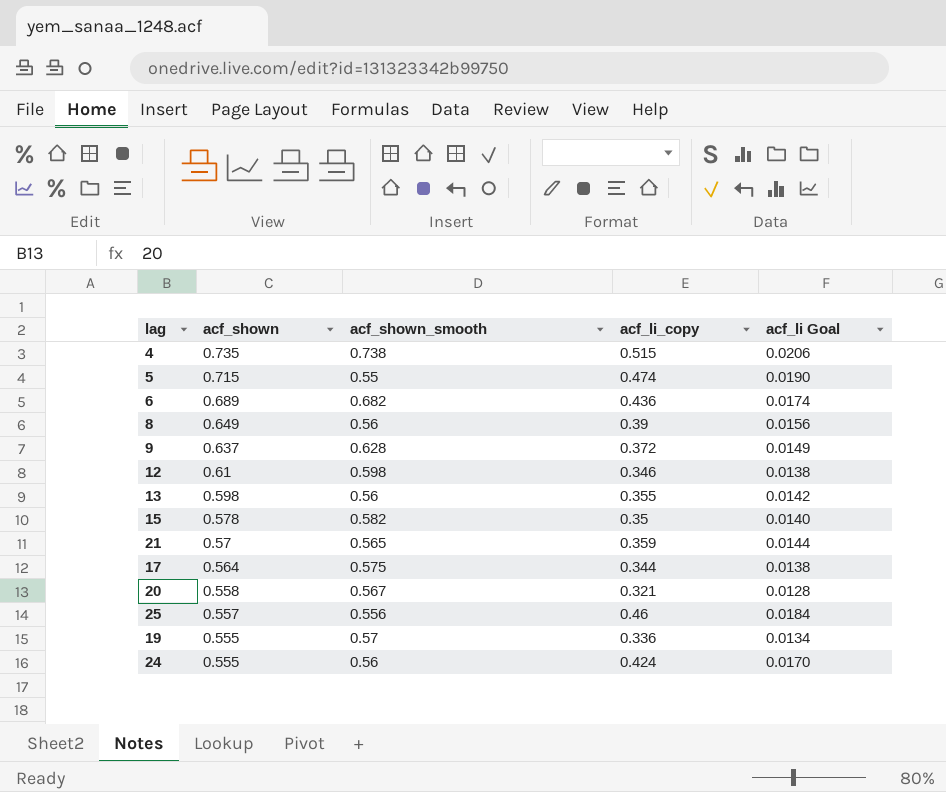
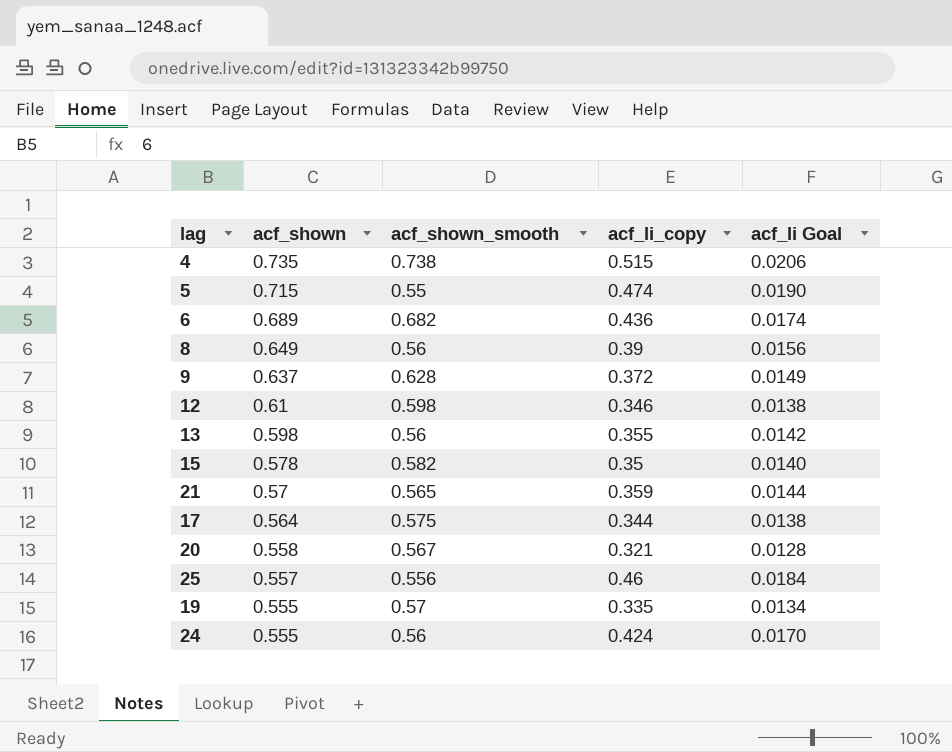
19 | acf_li_copy: 0.336 -> 0.335

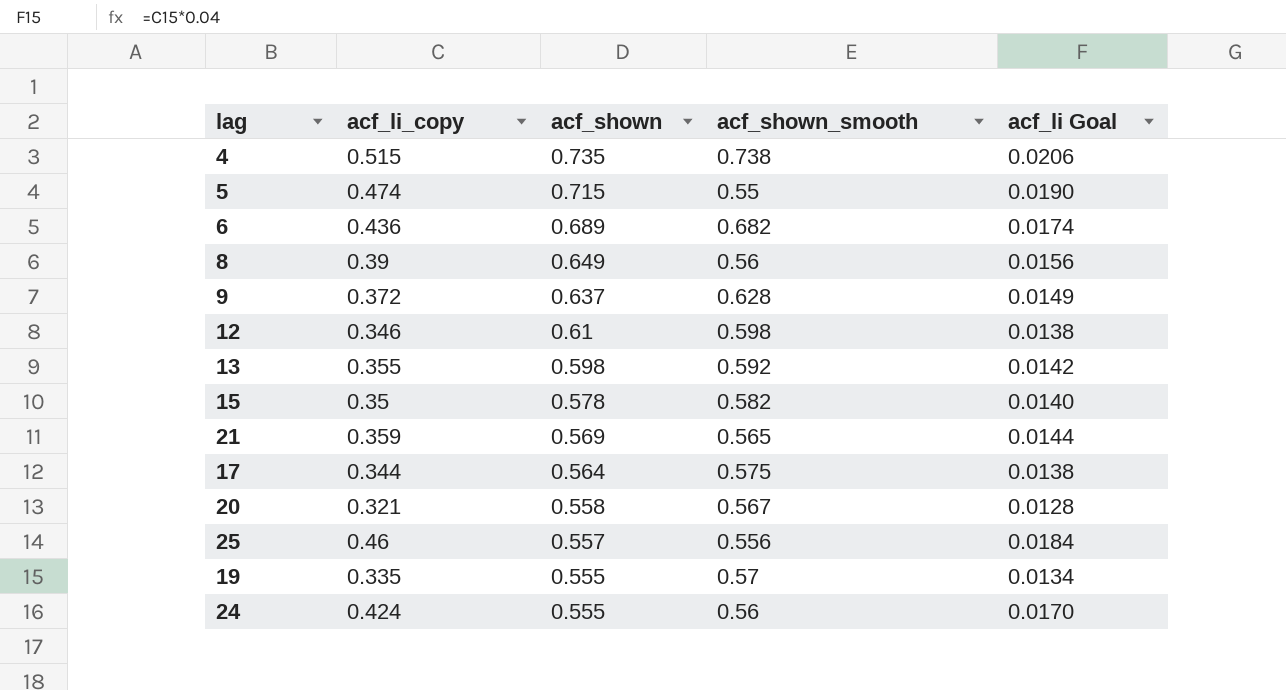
column acf_li_copy | position: 4 -> 2
13 | acf_shown_smooth: 0.56 -> 0.592
21 | acf_shown: 0.57 -> 0.569

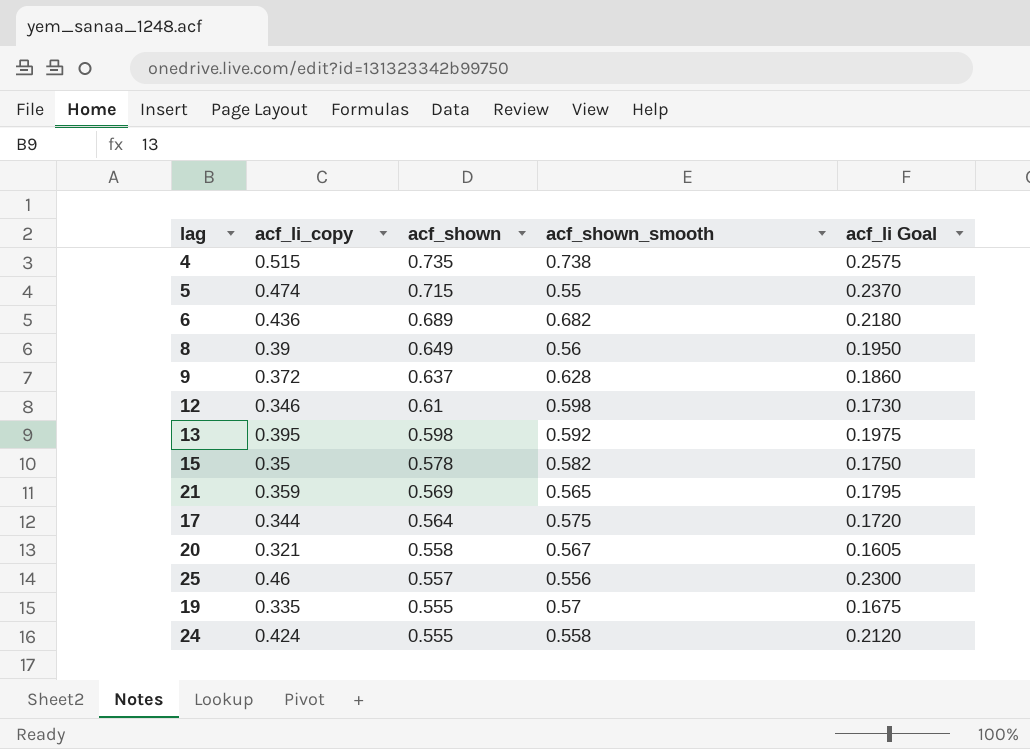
column acf_li Goal | formula: [acf_li_copy] * 0.04 -> [acf_li_copy] * 0.5
13 | acf_li_copy: 0.355 -> 0.395
24 | acf_shown_smooth: 0.56 -> 0.558

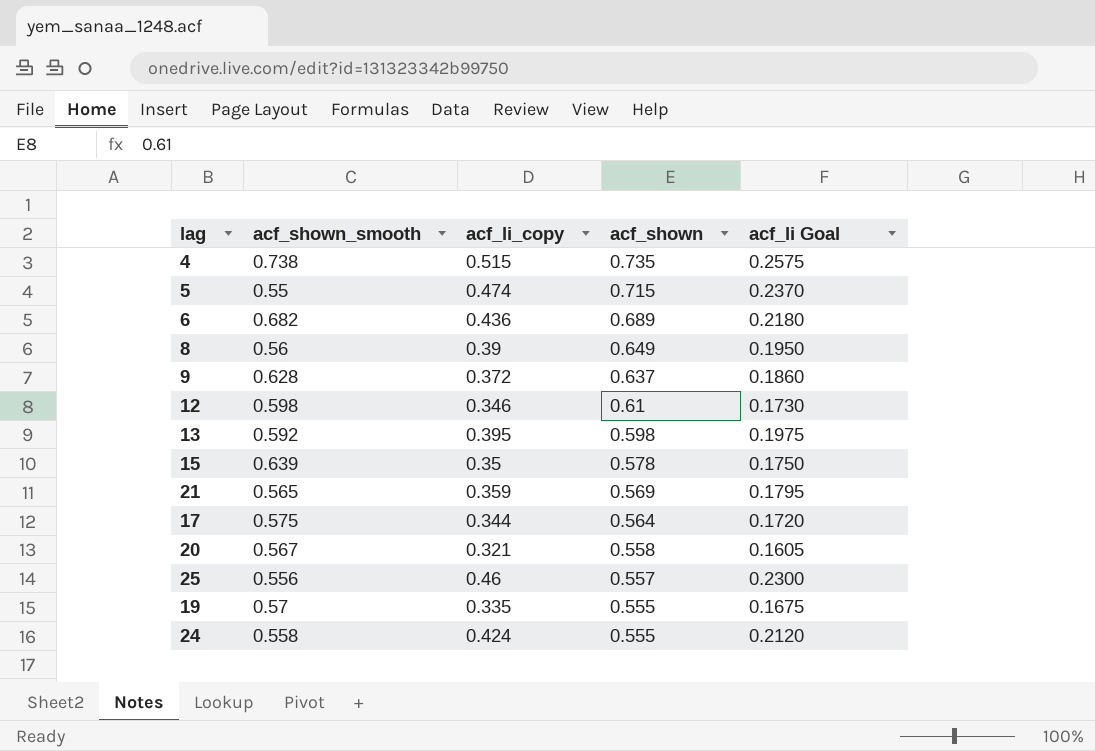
column acf_shown_smooth | position: 4 -> 2
15 | acf_shown_smooth: 0.582 -> 0.639

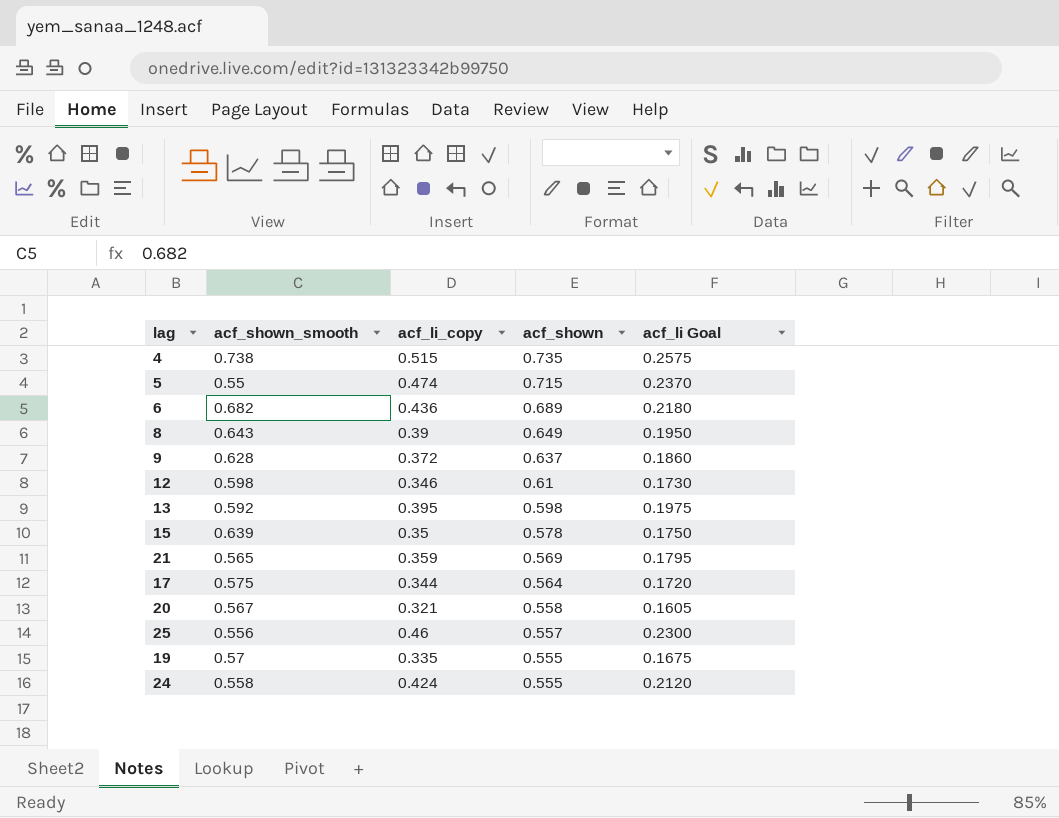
8 | acf_shown_smooth: 0.56 -> 0.643

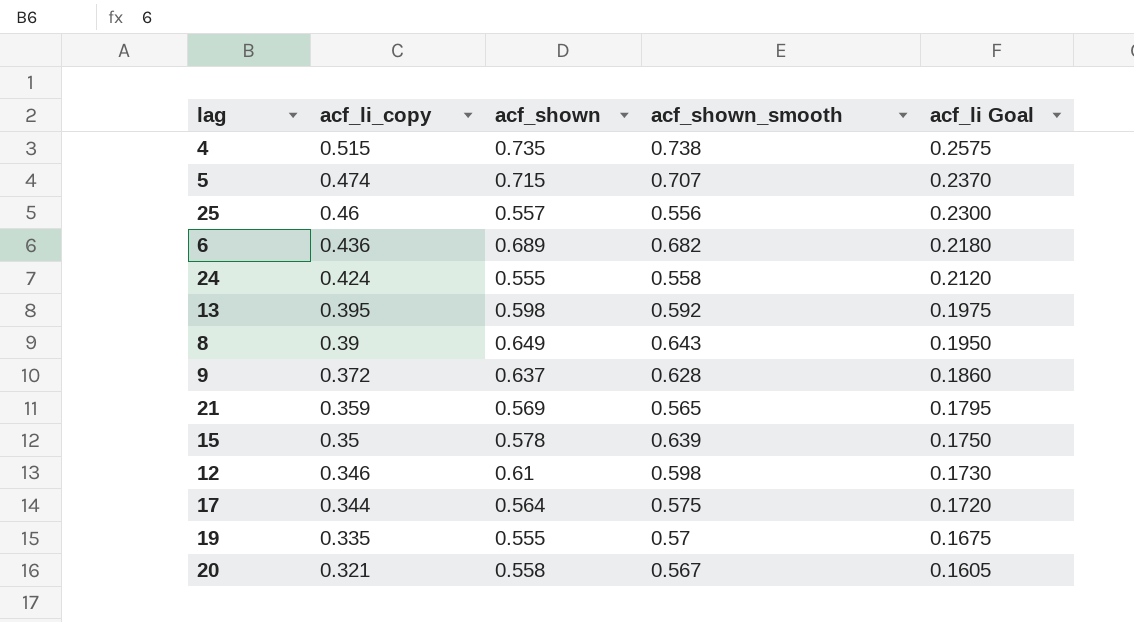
row order: acf_shown descending -> acf_li_copy descending
column acf_shown_smooth | position: 2 -> 4
5 | acf_shown_smooth: 0.55 -> 0.707

